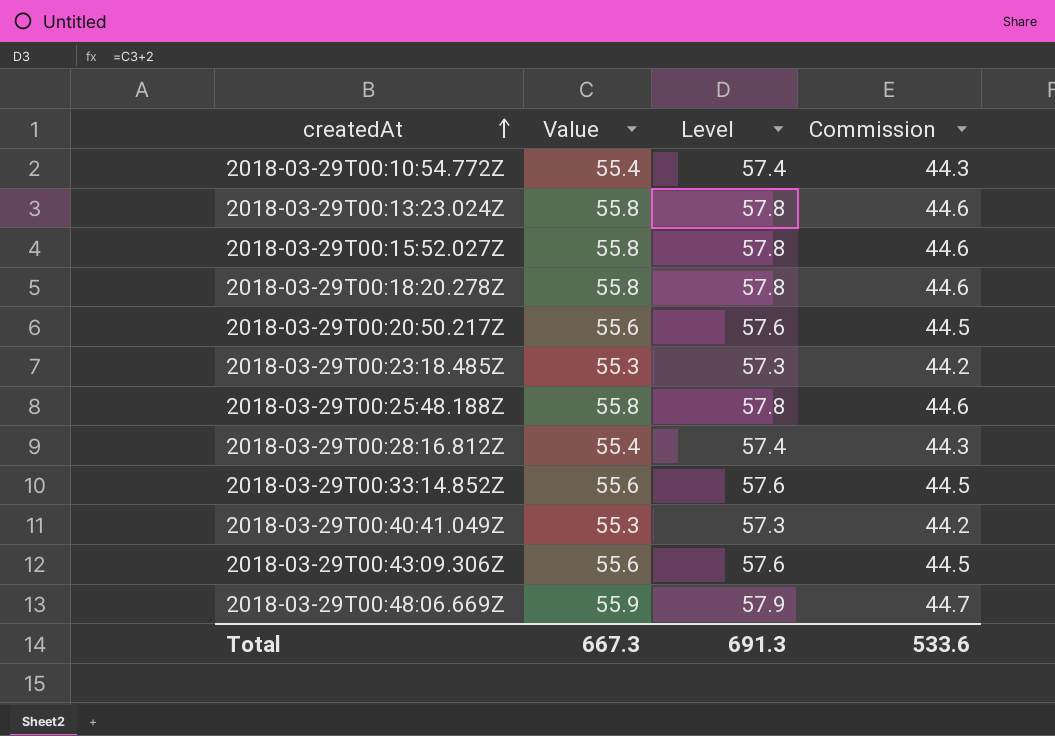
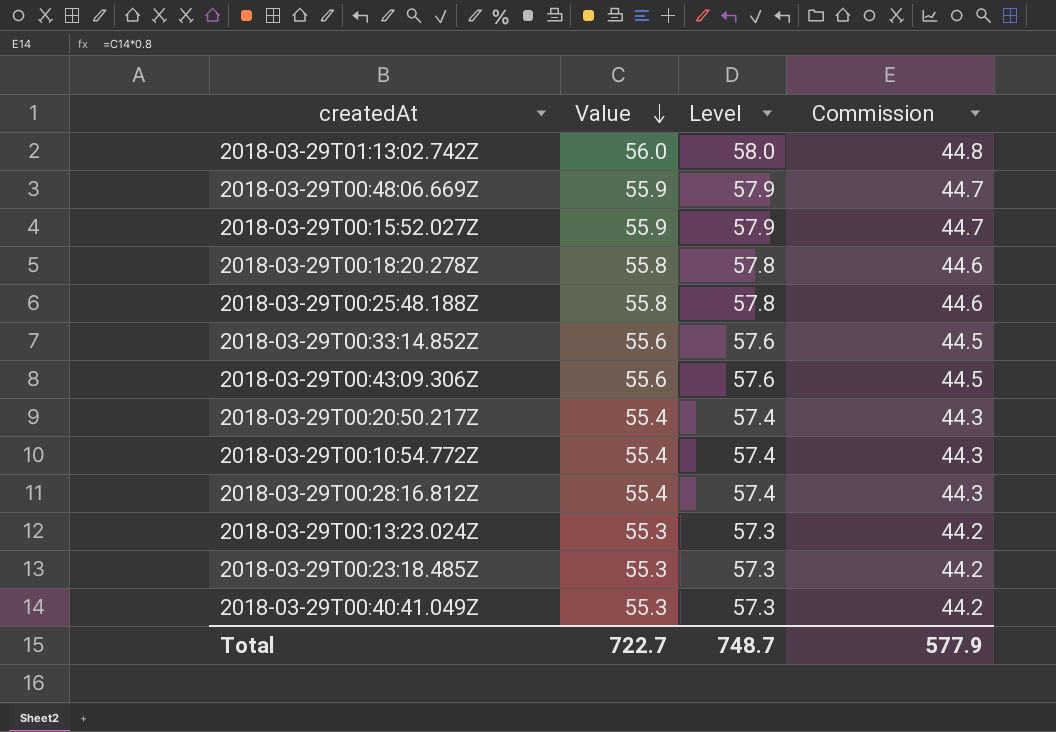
row order: createdAt ascending -> Value descending
row 2018-03-29T01:13:02.742Z: none -> 56.0 | 58.0 | 44.8
2018-03-29T00:15:52.027Z | Value: 55.8 -> 55.9
2018-03-29T00:15:52.027Z | Level: 57.8 -> 57.9
2018-03-29T00:15:52.027Z | Commission: 44.6 -> 44.7
2018-03-29T00:20:50.217Z | Value: 55.6 -> 55.4
2018-03-29T00:20:50.217Z | Level: 57.6 -> 57.4
2018-03-29T00:20:50.217Z | Commission: 44.5 -> 44.3
2018-03-29T00:13:23.024Z | Value: 55.8 -> 55.3
2018-03-29T00:13:23.024Z | Level: 57.8 -> 57.3
2018-03-29T00:13:23.024Z | Commission: 44.6 -> 44.2
Total | Value: 667.3 -> 722.7
Total | Level: 691.3 -> 748.7
Total | Commission: 533.6 -> 577.9

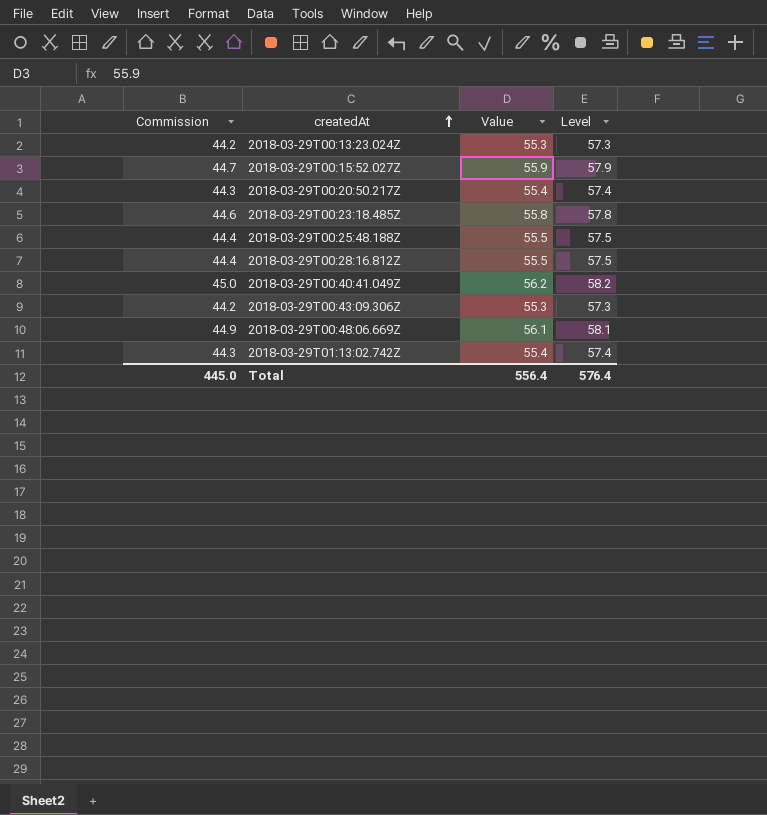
row order: Value descending -> createdAt ascending
column Commission | position: 4 -> 1
row 2018-03-29T00:18:20.278Z: 55.8 | 57.8 | 44.6 -> none
row 2018-03-29T00:33:14.852Z: 55.6 | 57.6 | 44.5 -> none
row 2018-03-29T00:10:54.772Z: 55.4 | 57.4 | 44.3 -> none
2018-03-29T00:23:18.485Z | Commission: 44.2 -> 44.6
2018-03-29T00:23:18.485Z | Value: 55.3 -> 55.8
2018-03-29T00:23:18.485Z | Level: 57.3 -> 57.8
2018-03-29T00:25:48.188Z | Commission: 44.6 -> 44.4
2018-03-29T00:25:48.188Z | Value: 55.8 -> 55.5
2018-03-29T00:25:48.188Z | Level: 57.8 -> 57.5
2018-03-29T00:28:16.812Z | Commission: 44.3 -> 44.4
2018-03-29T00:28:16.812Z | Value: 55.4 -> 55.5
2018-03-29T00:28:16.812Z | Level: 57.4 -> 57.5
2018-03-29T00:40:41.049Z | Commission: 44.2 -> 45.0
2018-03-29T00:40:41.049Z | Value: 55.3 -> 56.2
2018-03-29T00:40:41.049Z | Level: 57.3 -> 58.2
2018-03-29T00:43:09.306Z | Commission: 44.5 -> 44.2
2018-03-29T00:43:09.306Z | Value: 55.6 -> 55.3
2018-03-29T00:43:09.306Z | Level: 57.6 -> 57.3
2018-03-29T00:48:06.669Z | Commission: 44.7 -> 44.9
2018-03-29T00:48:06.669Z | Value: 55.9 -> 56.1
2018-03-29T00:48:06.669Z | Level: 57.9 -> 58.1
2018-03-29T01:13:02.742Z | Commission: 44.8 -> 44.3
2018-03-29T01:13:02.742Z | Value: 56.0 -> 55.4
2018-03-29T01:13:02.742Z | Level: 58.0 -> 57.4
Total | Commission: 577.9 -> 445.0
Total | Value: 722.7 -> 556.4
Total | Level: 748.7 -> 576.4

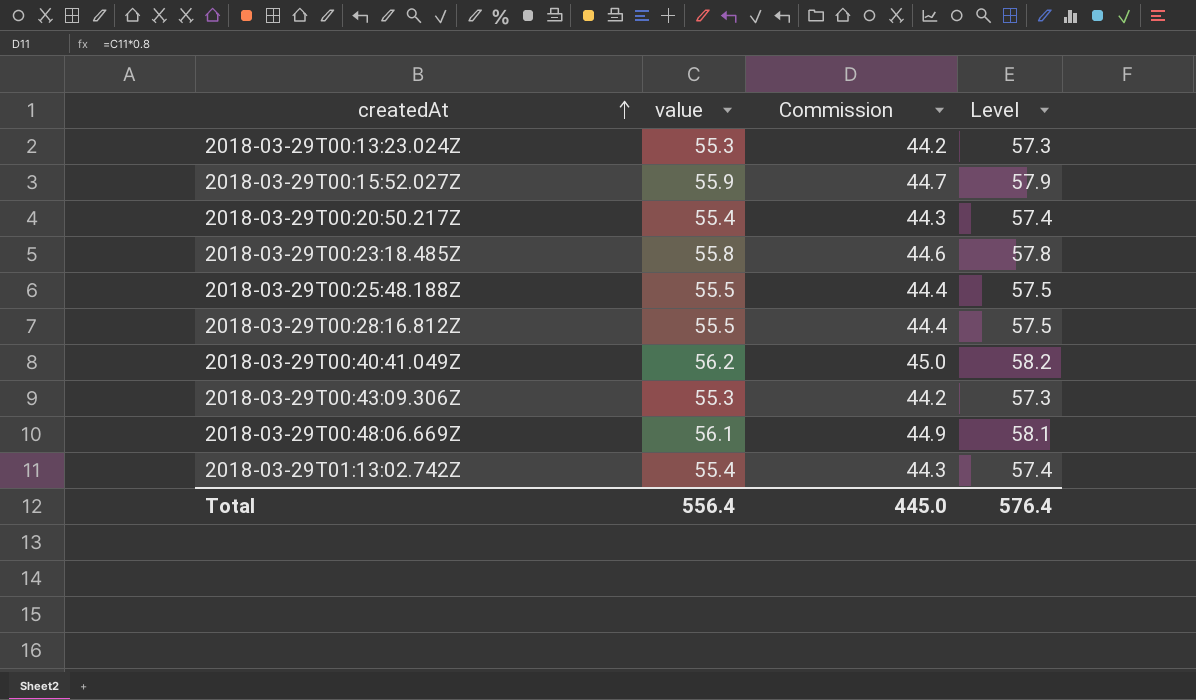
column name: Value -> value
column Commission | position: 1 -> 3

